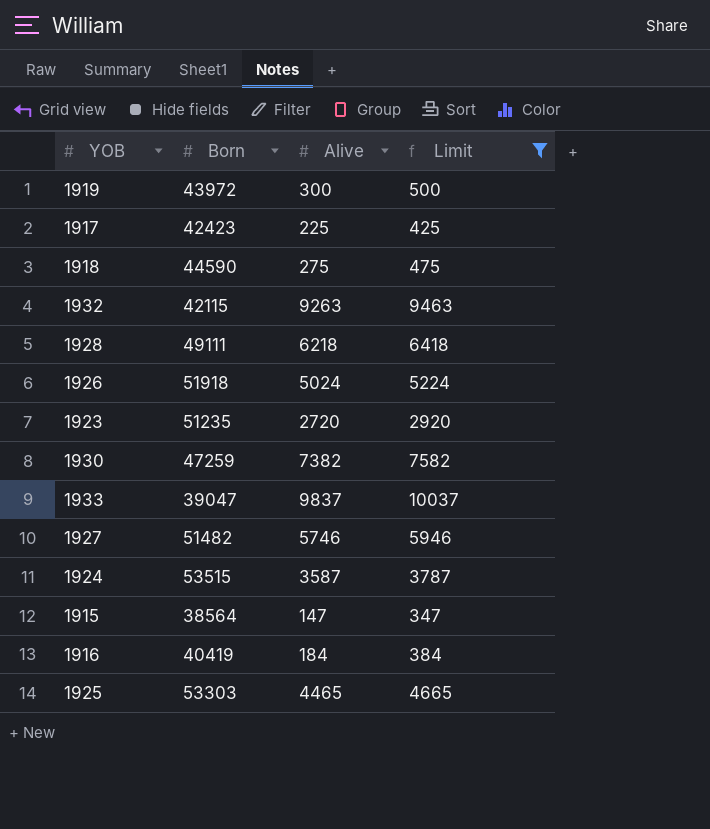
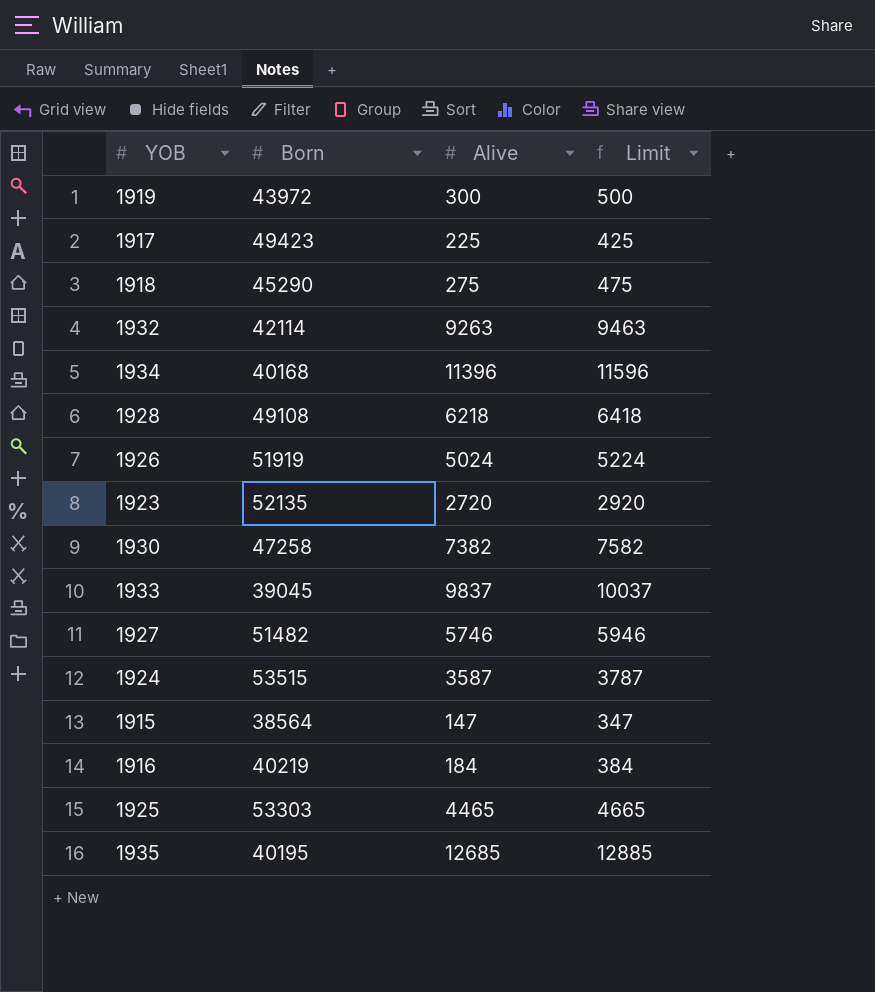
filter: Limit <= 10037 -> none
1917 | Born: 42423 -> 49423
1918 | Born: 44590 -> 45290
1932 | Born: 42115 -> 42114
1928 | Born: 49111 -> 49108
1926 | Born: 51918 -> 51919
1923 | Born: 51235 -> 52135
1930 | Born: 47259 -> 47258
1933 | Born: 39047 -> 39045
1916 | Born: 40419 -> 40219

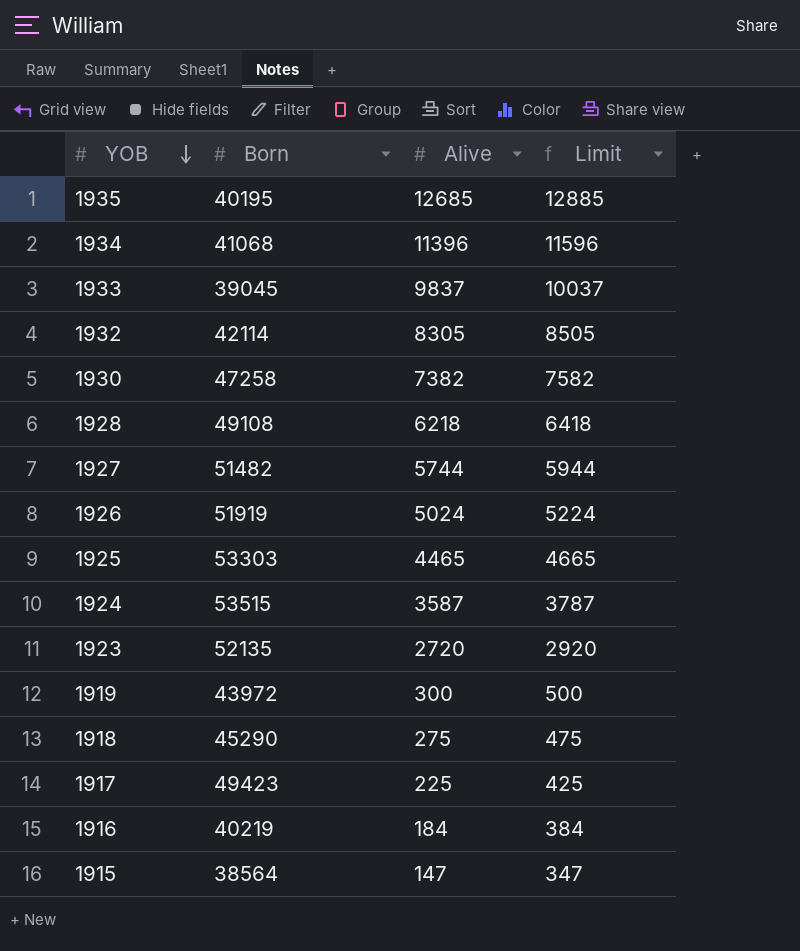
row order: none -> YOB descending
1934 | Born: 40168 -> 41068
1932 | Alive: 9263 -> 8305
1932 | Limit: 9463 -> 8505
1927 | Alive: 5746 -> 5744
1927 | Limit: 5946 -> 5944

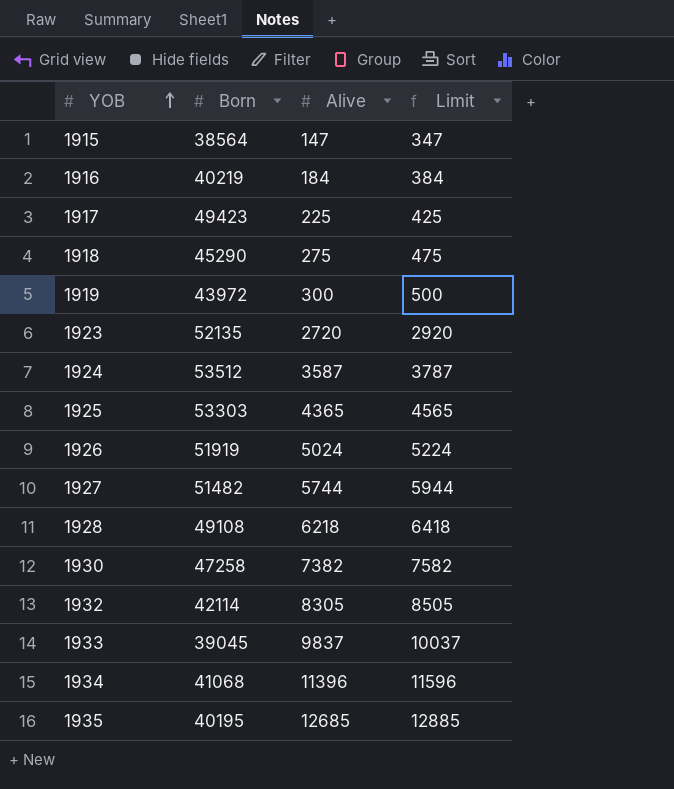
row order: YOB descending -> YOB ascending
1924 | Born: 53515 -> 53512
1925 | Alive: 4465 -> 4365
1925 | Limit: 4665 -> 4565

